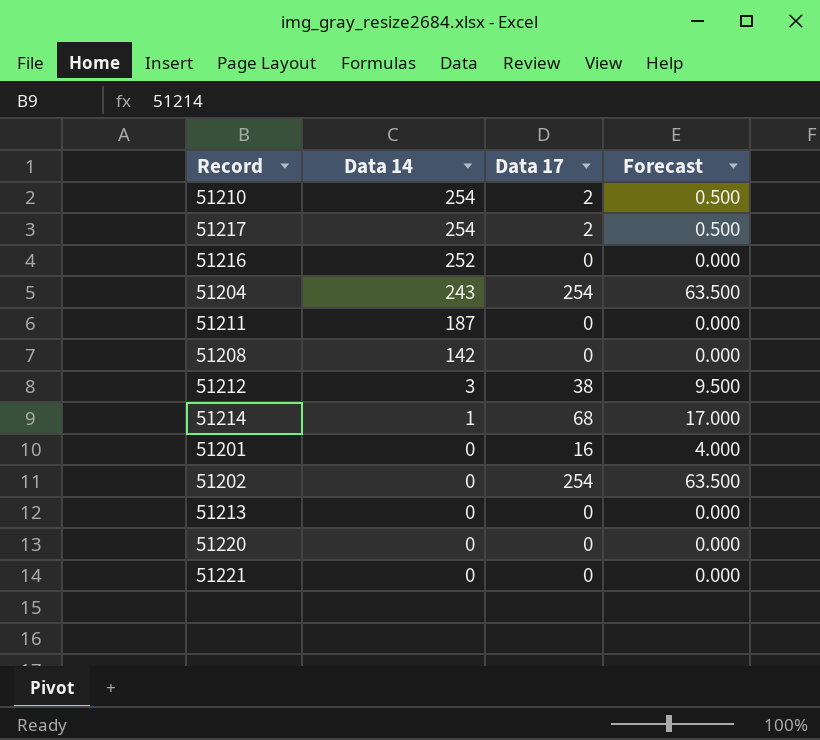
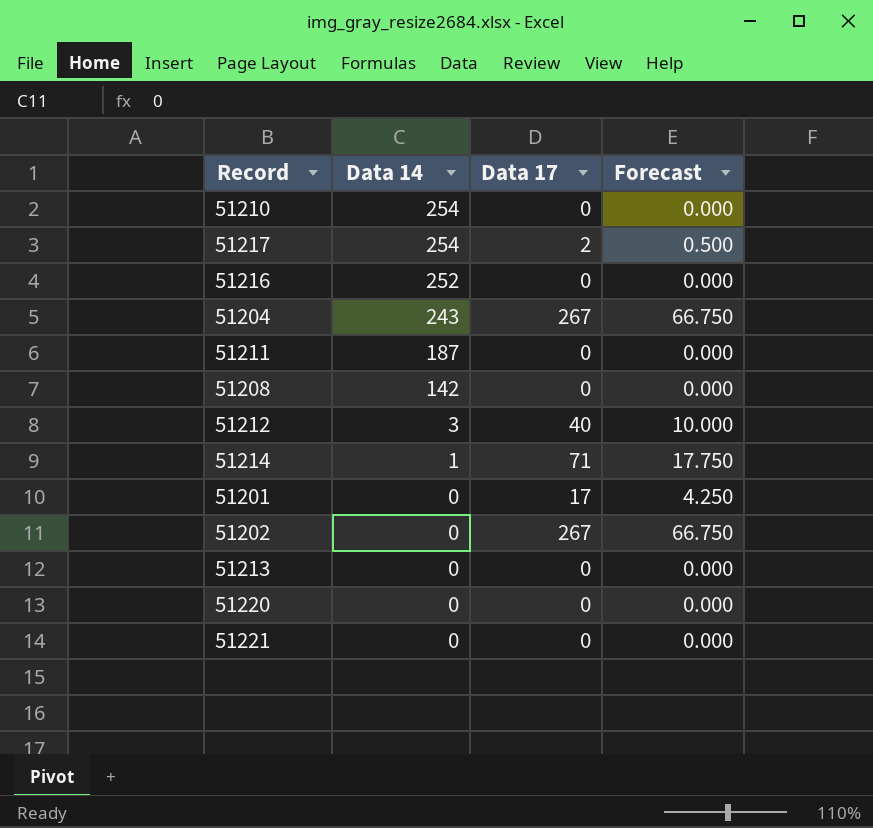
51210 | Data 17: 2 -> 0
51210 | Forecast: 0.500 -> 0.000
51204 | Data 17: 254 -> 267
51204 | Forecast: 63.500 -> 66.750
51212 | Data 17: 38 -> 40
51212 | Forecast: 9.500 -> 10.000
51214 | Data 17: 68 -> 71
51214 | Forecast: 17.000 -> 17.750
51201 | Data 17: 16 -> 17
51201 | Forecast: 4.000 -> 4.250
51202 | Data 17: 254 -> 267
51202 | Forecast: 63.500 -> 66.750

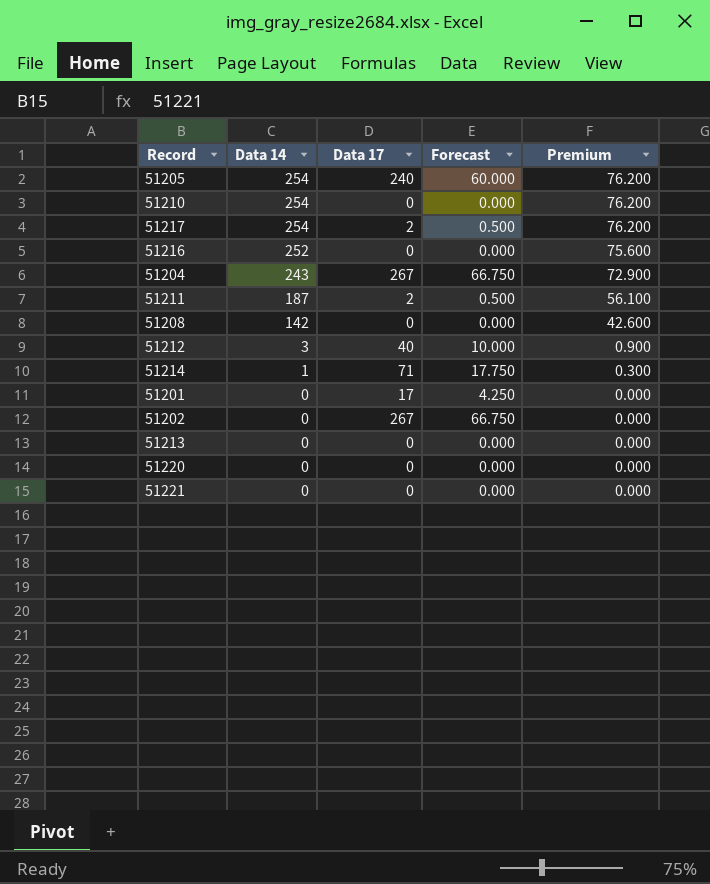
column Premium | formula: none -> [Data 14] * 0.3
row 51205: none -> 254 | 240 | 60.000 | 76.200
51211 | Data 17: 0 -> 2
51211 | Forecast: 0.000 -> 0.500

